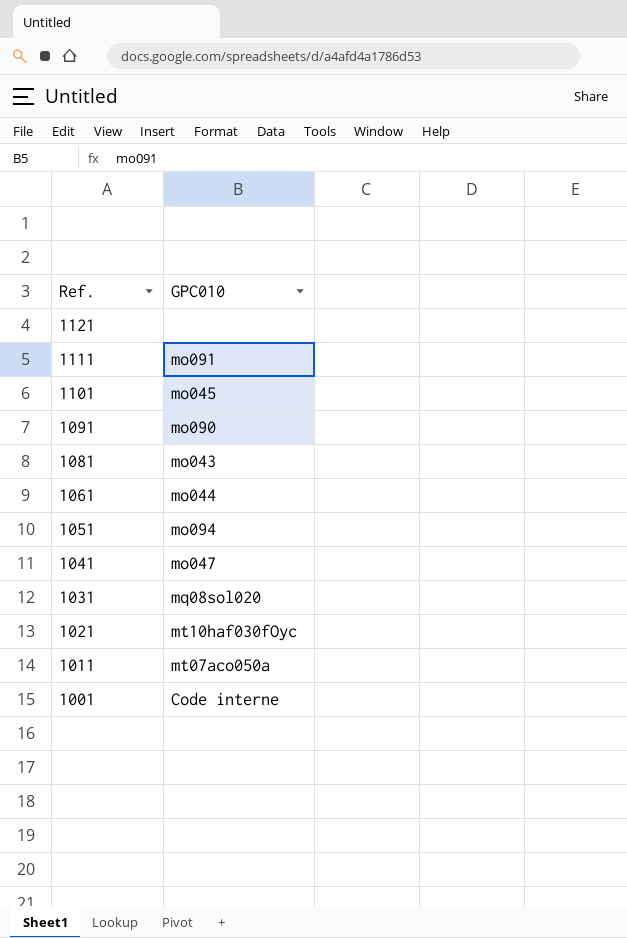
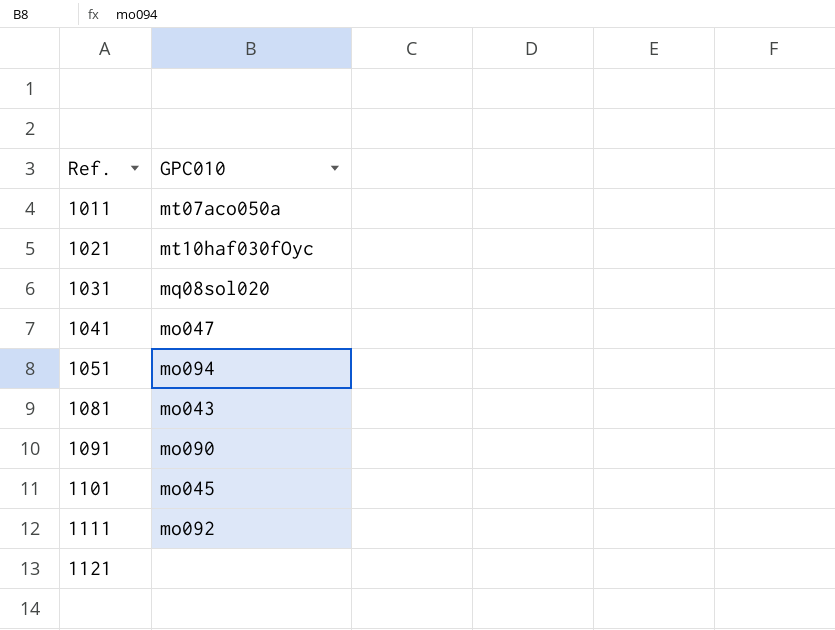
row order: Ref. descending -> Ref. ascending
row 1061: mo044 -> none
row 1001: Code interne -> none
1111 | GPC010: mo091 -> mo092

